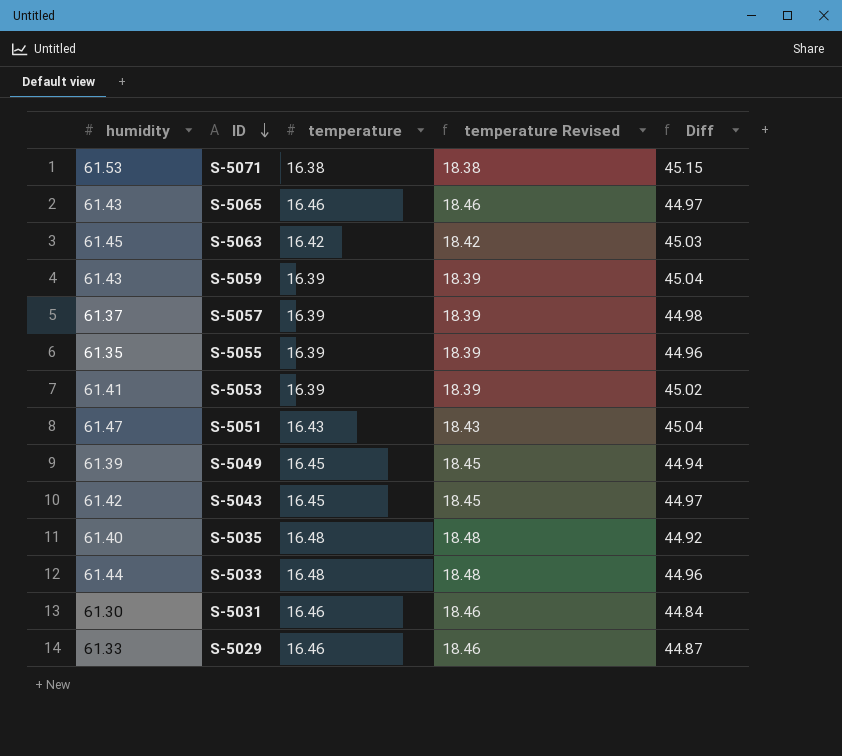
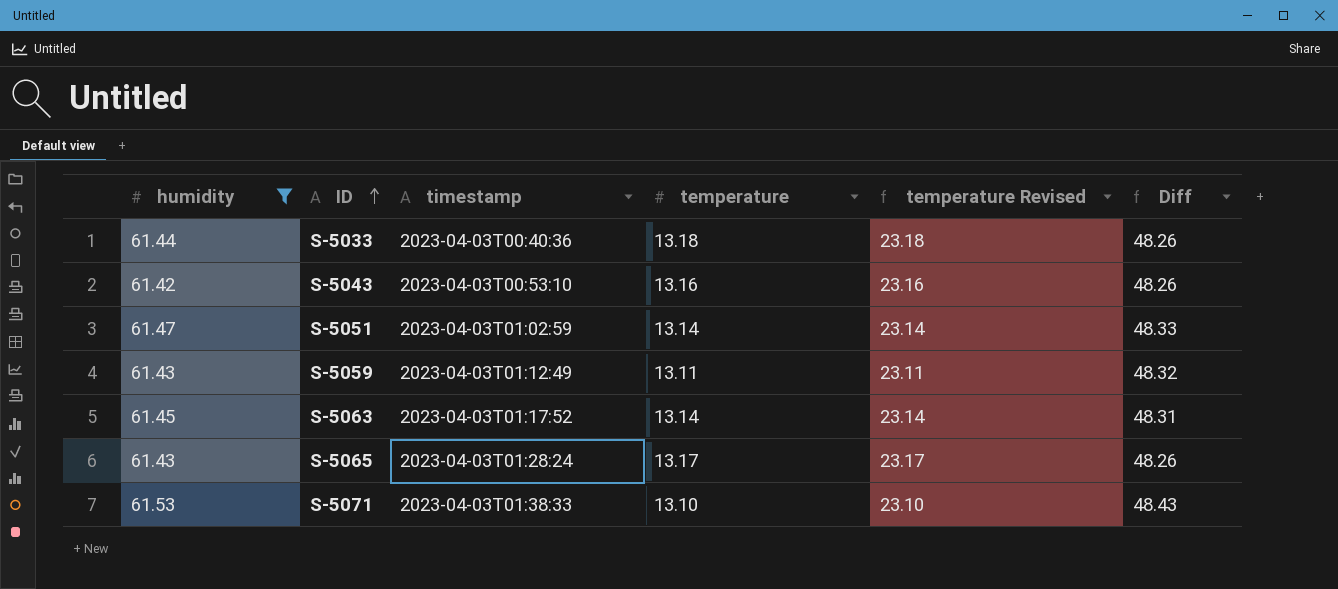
filter: none -> humidity >= 61.42
row order: ID descending -> ID ascending
column timestamp | position: none -> 3
column temperature Revised | formula: [temperature] + 2 -> [temperature] + 10
S-5033 | temperature: 16.48 -> 13.18
S-5033 | Diff: 44.96 -> 48.26
S-5043 | temperature: 16.45 -> 13.16
S-5043 | Diff: 44.97 -> 48.26
S-5051 | temperature: 16.43 -> 13.14
S-5051 | Diff: 45.04 -> 48.33
S-5059 | temperature: 16.39 -> 13.11
S-5059 | Diff: 45.04 -> 48.32
S-5063 | temperature: 16.42 -> 13.14
S-5063 | Diff: 45.03 -> 48.31
S-5065 | temperature: 16.46 -> 13.17
S-5065 | Diff: 44.97 -> 48.26
S-5071 | temperature: 16.38 -> 13.10
S-5071 | Diff: 45.15 -> 48.43

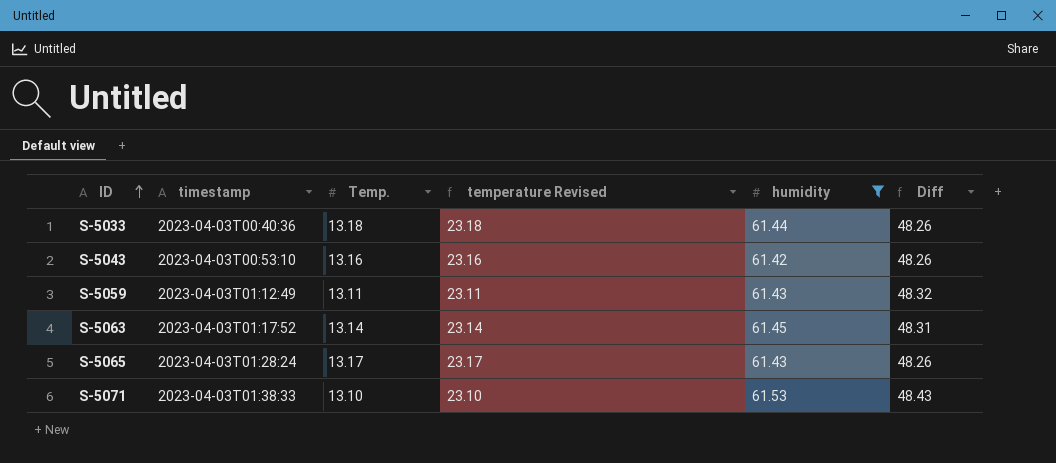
column name: temperature -> Temp.
column humidity | position: 1 -> 5
row S-5051: 61.47 | 2023-04-03T01:02:59 | 13.14 | 23.14 | 48.33 -> none

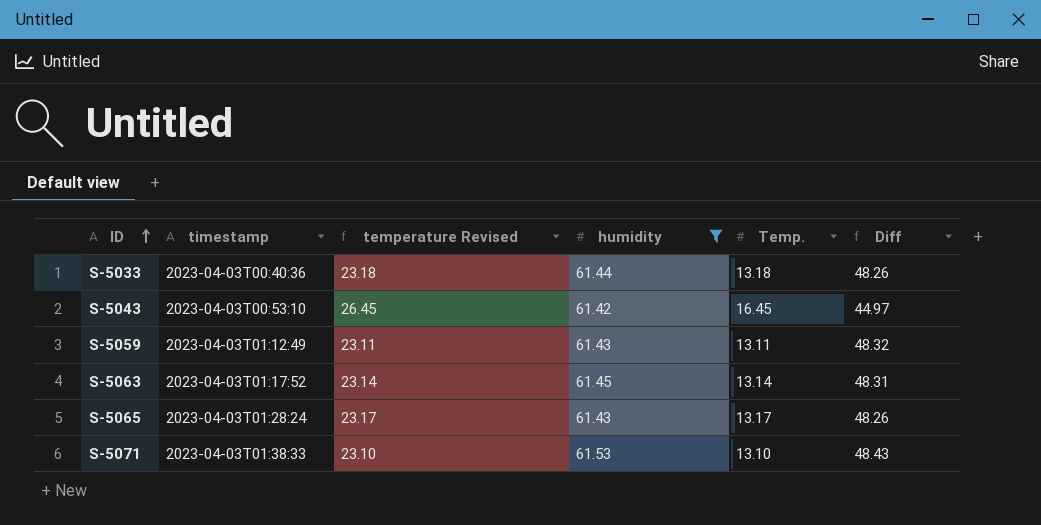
column Temp. | position: 3 -> 5
S-5043 | temperature Revised: 23.16 -> 26.45
S-5043 | Temp.: 13.16 -> 16.45
S-5043 | Diff: 48.26 -> 44.97

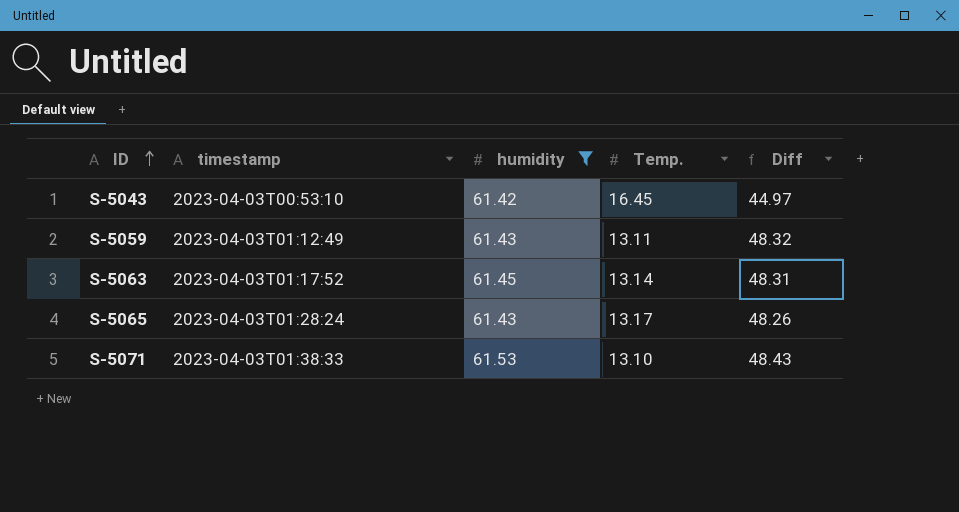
column temperature Revised | formula: [Temp.] + 10 -> none
row S-5033: 2023-04-03T00:40:36 | 23.18 | 61.44 | 13.18 | 48.26 -> none

